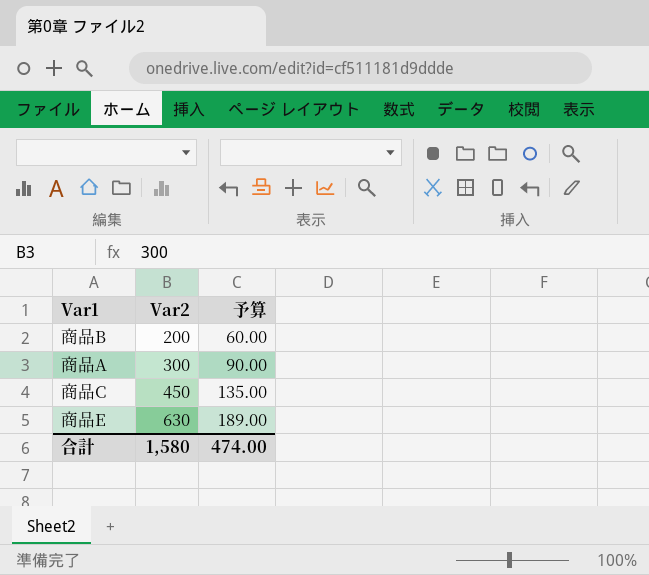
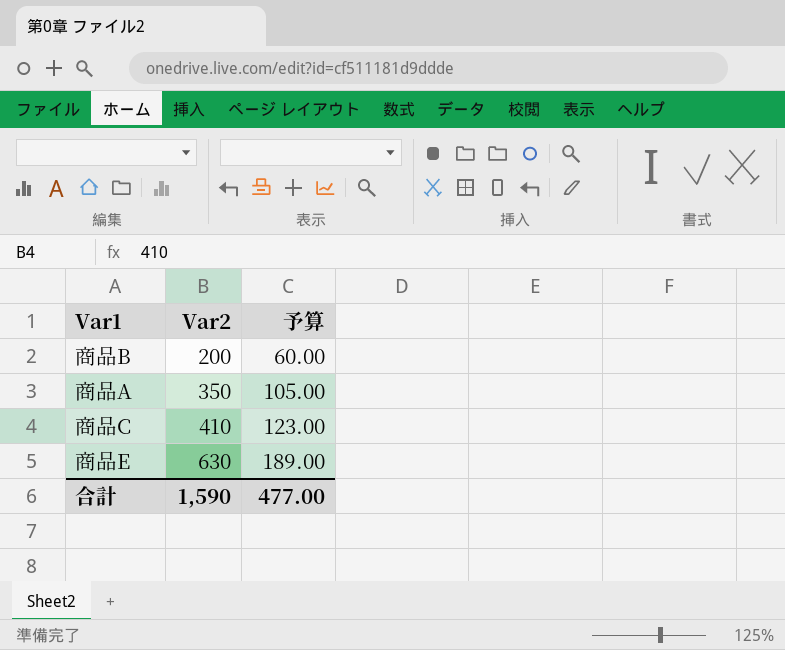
商品A | Var2: 300 -> 350
商品A | 予算: 90.00 -> 105.00
商品C | Var2: 450 -> 410
商品C | 予算: 135.00 -> 123.00
合計 | Var2: 1,580 -> 1,590
合計 | 予算: 474.00 -> 477.00

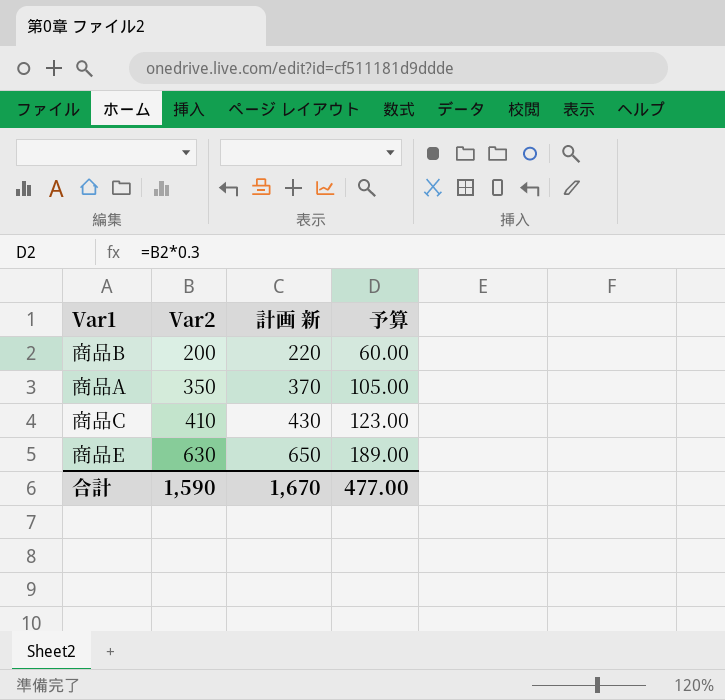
column 計画 新 | formula: none -> [Var2] + 20

